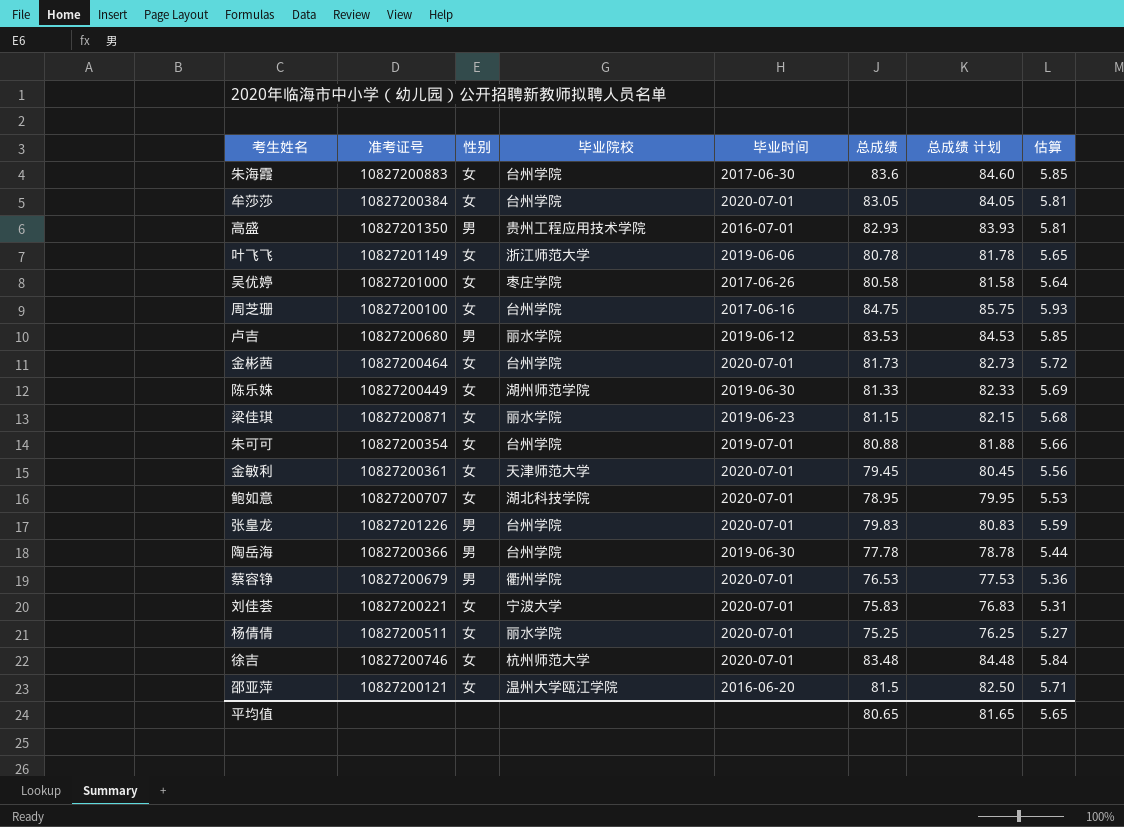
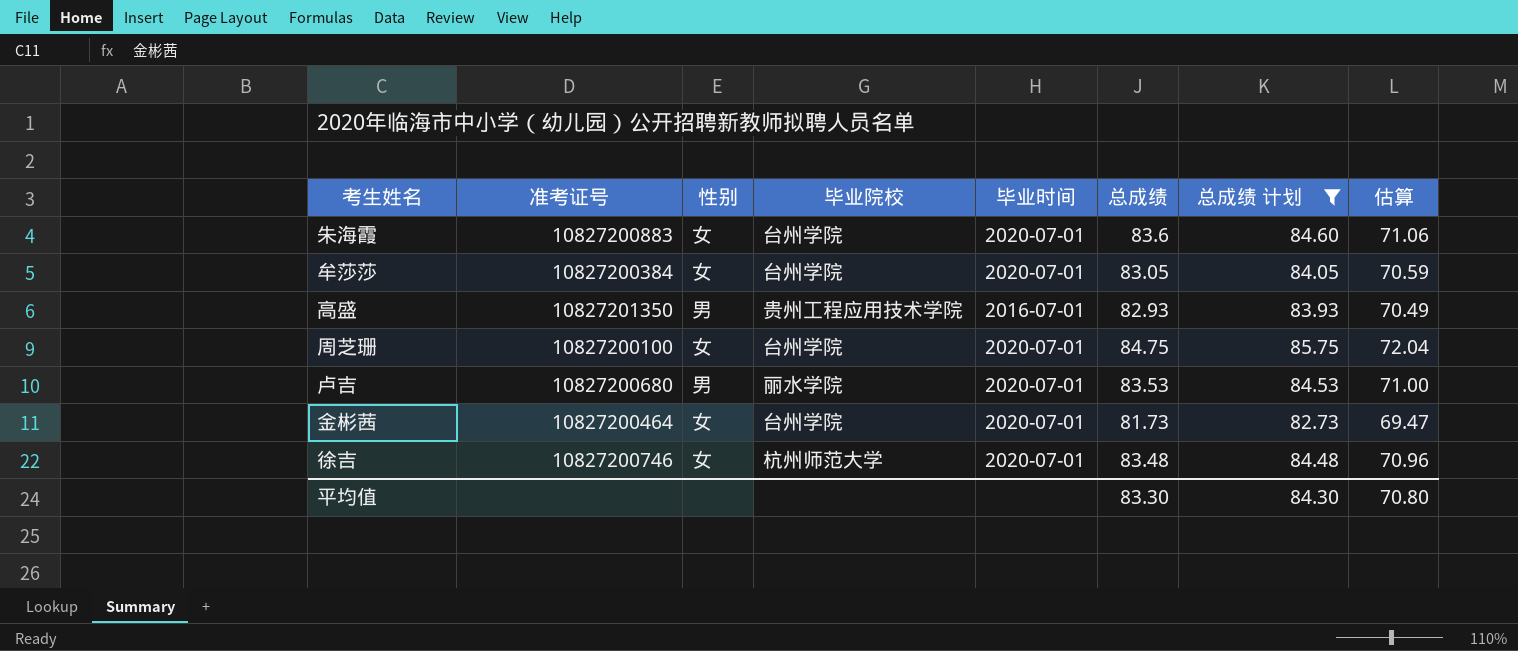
filter: none -> 总成绩 计划 >= 82.73
column 估算 | formula: [总成绩] * 0.07 -> [总成绩] * 0.85
朱海霞 | 毕业时间: 2017-06-30 -> 2020-07-01
周芝珊 | 毕业时间: 2017-06-16 -> 2020-07-01
卢吉 | 毕业时间: 2019-06-12 -> 2020-07-01
平均值 | 总成绩: 80.65 -> 83.30
平均值 | 总成绩 计划: 81.65 -> 84.30
平均值 | 估算: 5.65 -> 70.80

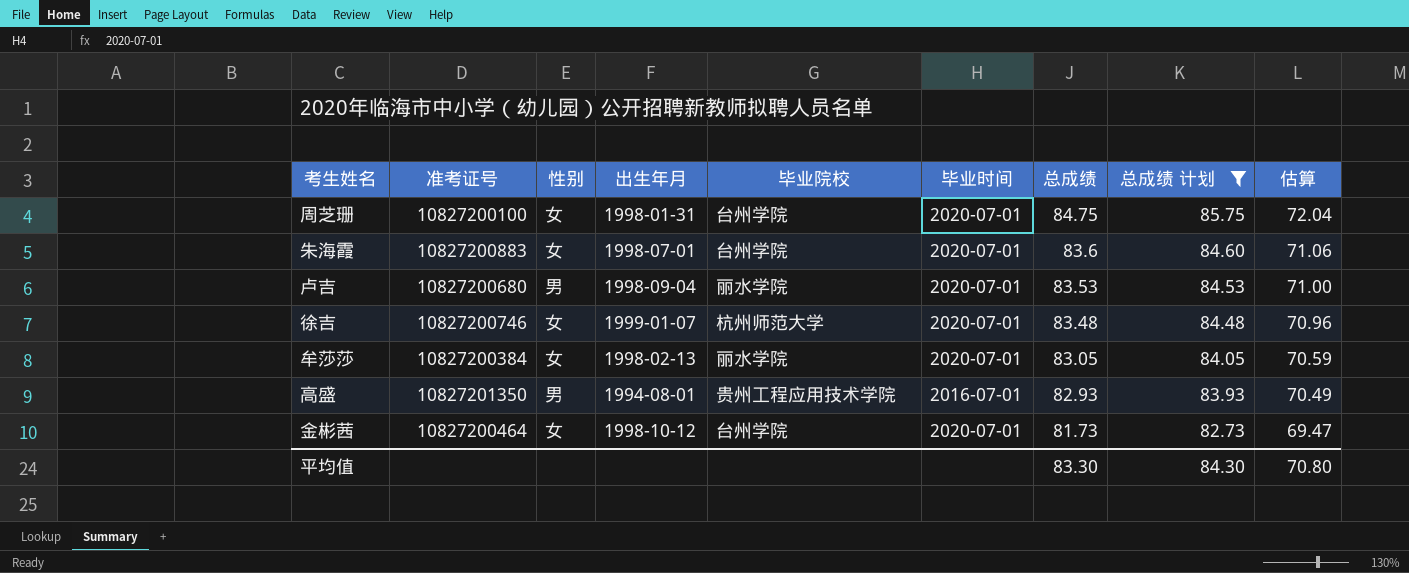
row order: none -> 总成绩 descending
column 出生年月 | position: none -> 4
牟莎莎 | 毕业院校: 台州学院 -> 丽水学院

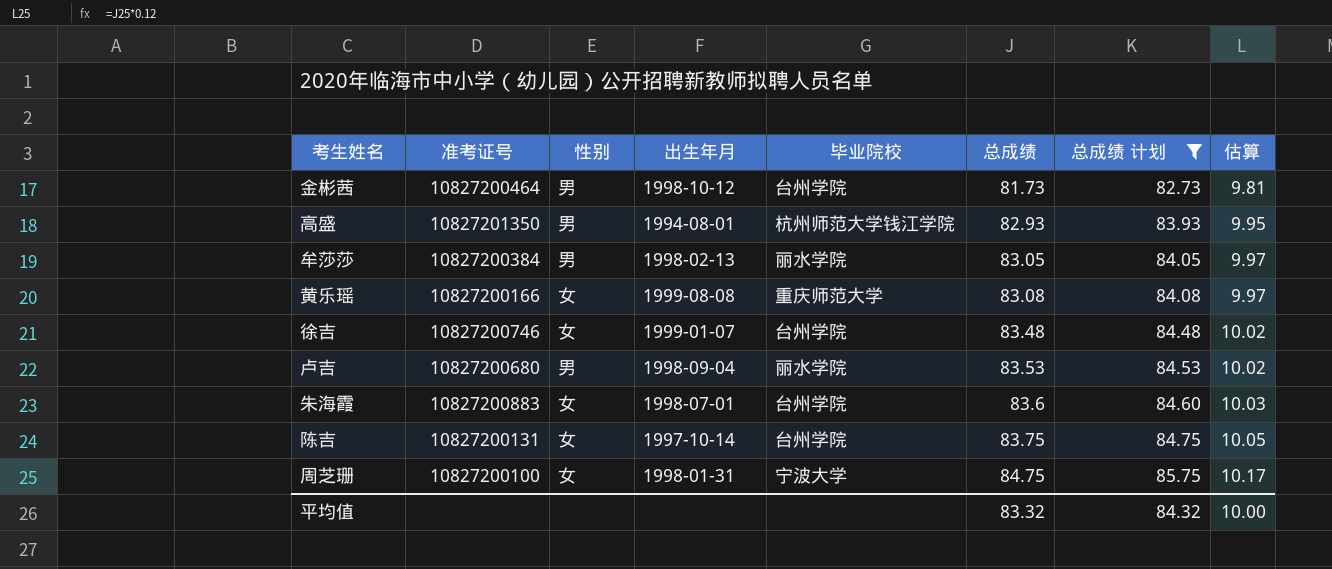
row order: 总成绩 descending -> 总成绩 ascending
column 毕业时间 | position: 6 -> none
column 估算 | formula: [总成绩] * 0.85 -> [总成绩] * 0.12
金彬茜 | 性别: 女 -> 男
高盛 | 毕业院校: 贵州工程应用技术学院 -> 杭州师范大学钱江学院
牟莎莎 | 性别: 女 -> 男
row 黄乐瑶: none -> 10827200166 | 女 | 1999-08-08 | 重庆师范大学 | 83.08 | 84.08 | 9.97
徐吉 | 毕业院校: 杭州师范大学 -> 台州学院
row 陈吉: none -> 10827200131 | 女 | 1997-10-14 | 台州学院 | 83.75 | 84.75 | 10.05
周芝珊 | 毕业院校: 台州学院 -> 宁波大学
平均值 | 总成绩: 83.30 -> 83.32
平均值 | 总成绩 计划: 84.30 -> 84.32
平均值 | 估算: 70.80 -> 10.00

